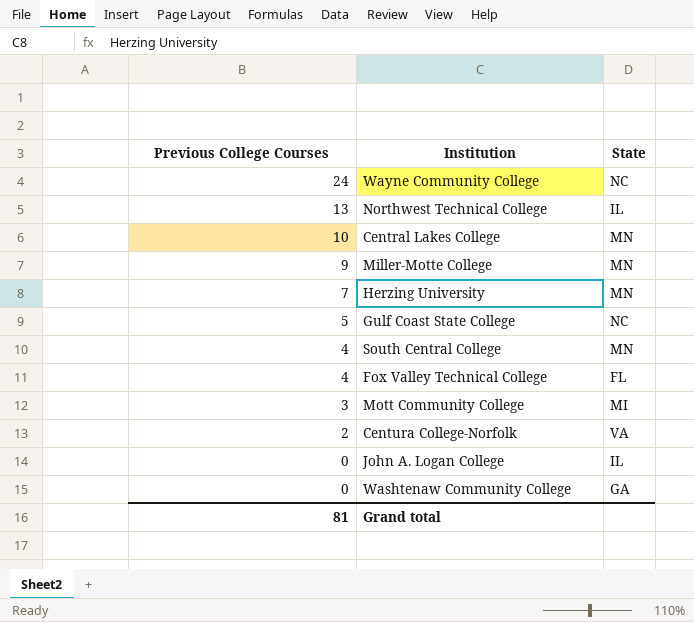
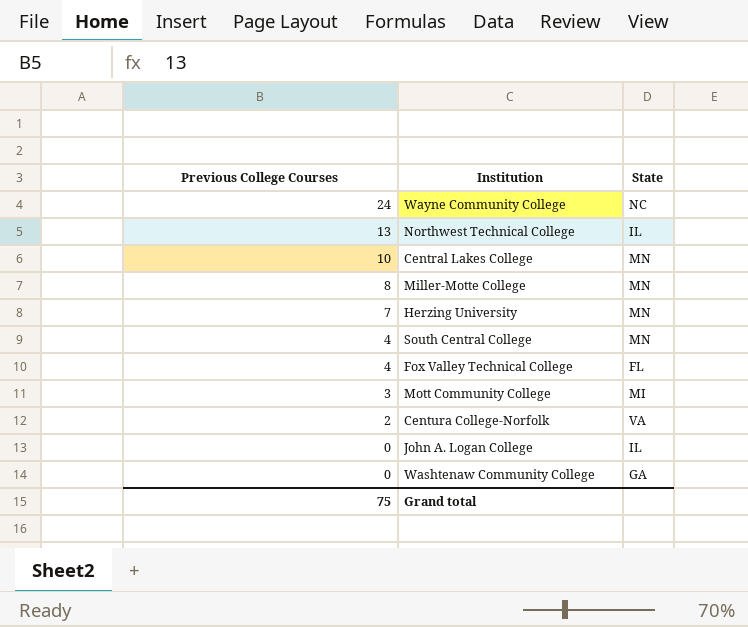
row Gulf Coast State College: 5 | NC -> none
Miller-Motte College | Previous College Courses: 9 -> 8
Grand total | Previous College Courses: 81 -> 75

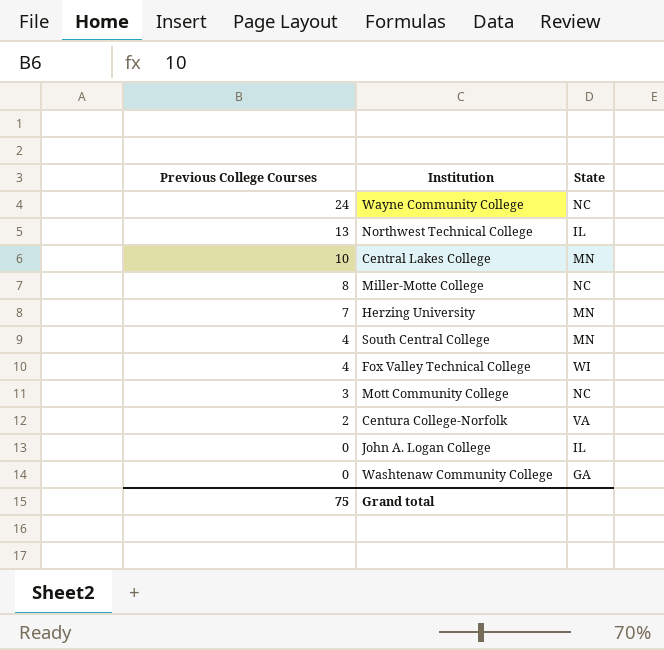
Miller-Motte College | State: MN -> NC
Fox Valley Technical College | State: FL -> WI
Mott Community College | State: MI -> NC

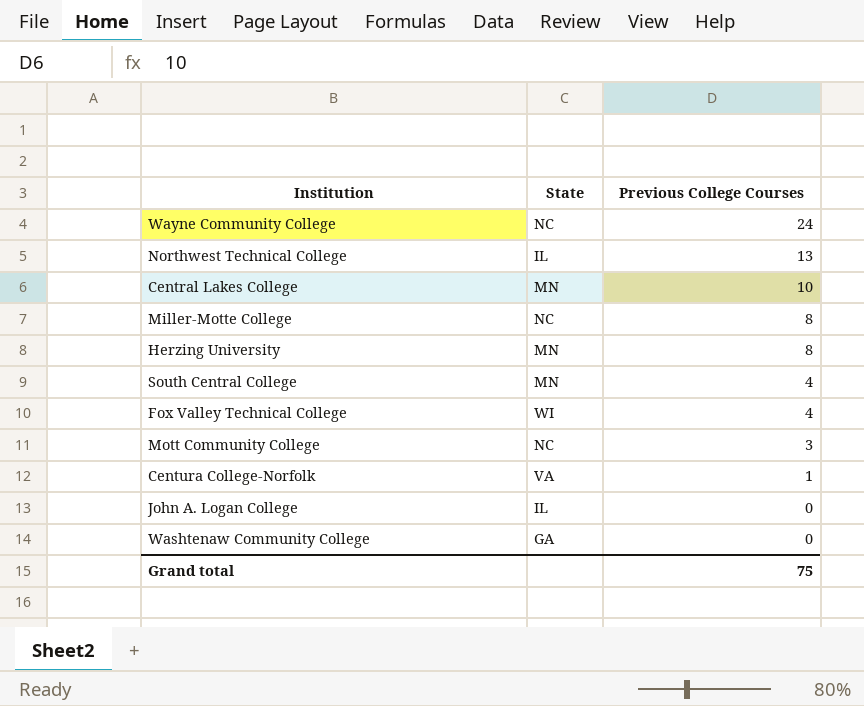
column Previous College Courses | position: 1 -> 3
Herzing University | Previous College Courses: 7 -> 8
Centura College-Norfolk | Previous College Courses: 2 -> 1

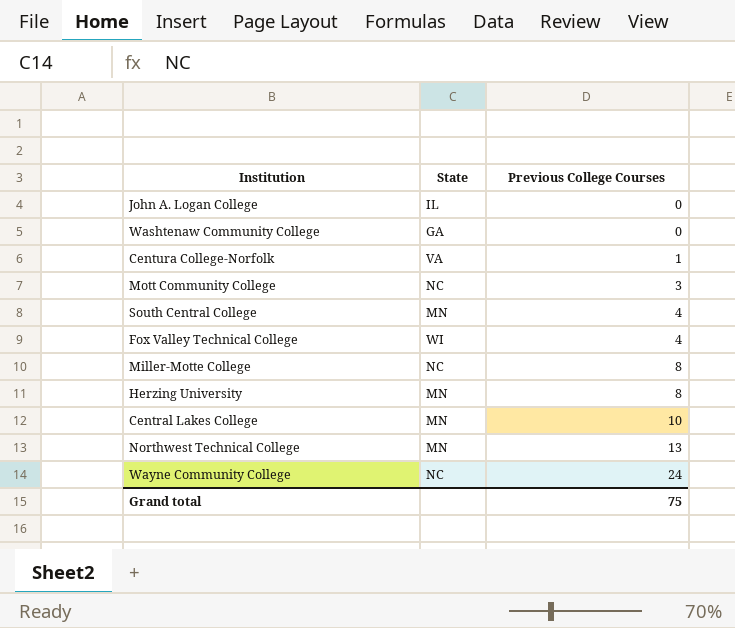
row order: Previous College Courses descending -> Previous College Courses ascending
Northwest Technical College | State: IL -> MN

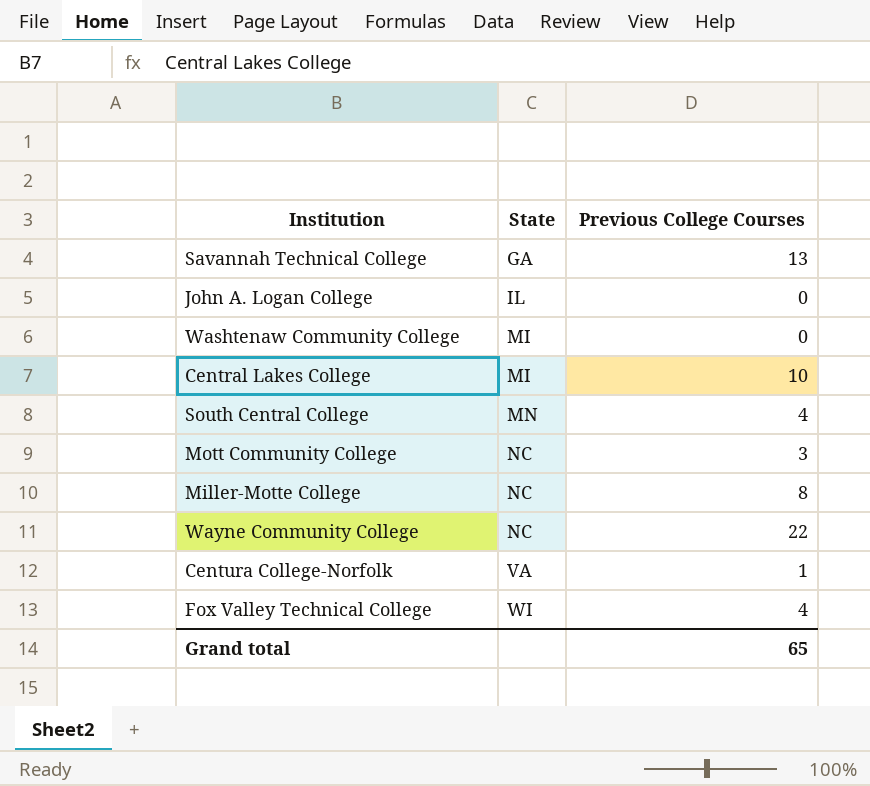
row order: Previous College Courses ascending -> State ascending
row Herzing University: MN | 8 -> none
row Northwest Technical College: MN | 13 -> none
row Savannah Technical College: none -> GA | 13
Washtenaw Community College | State: GA -> MI
Central Lakes College | State: MN -> MI
Wayne Community College | Previous College Courses: 24 -> 22
Grand total | Previous College Courses: 75 -> 65

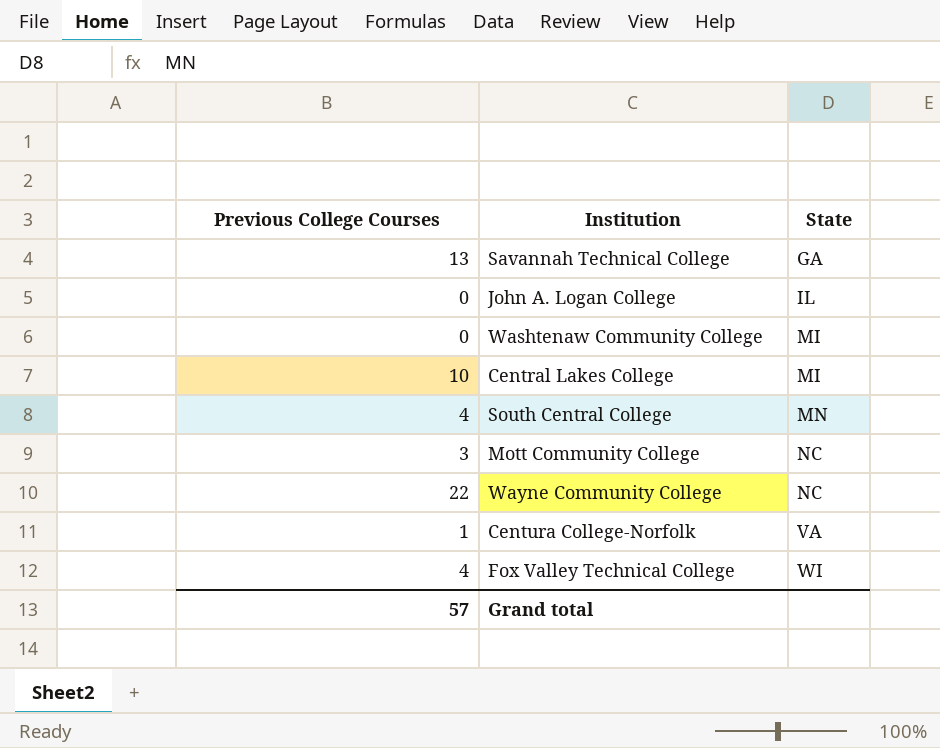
column Previous College Courses | position: 3 -> 1
row Miller-Motte College: NC | 8 -> none
Grand total | Previous College Courses: 65 -> 57

